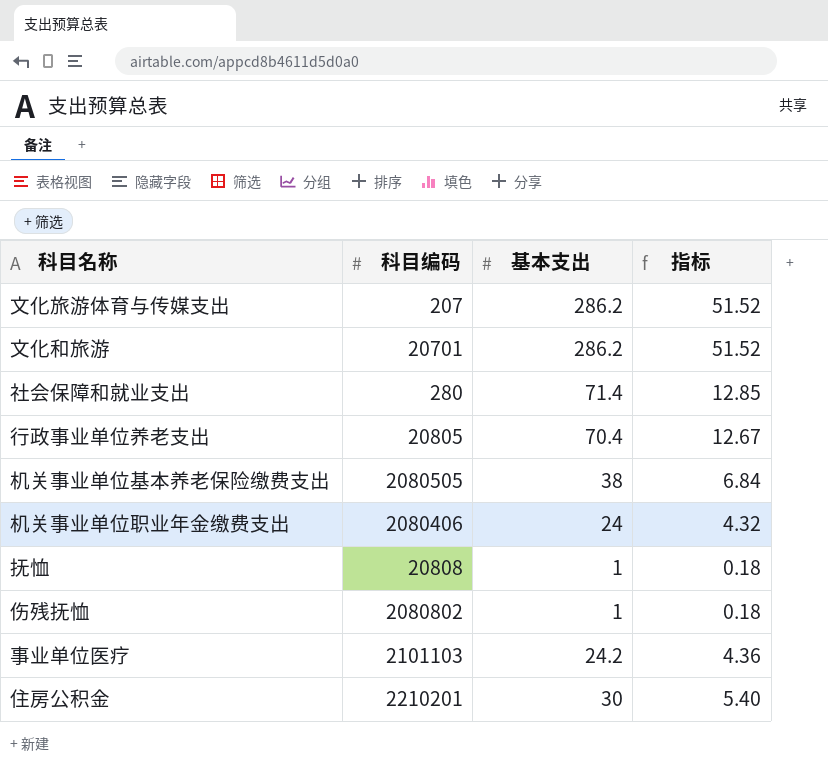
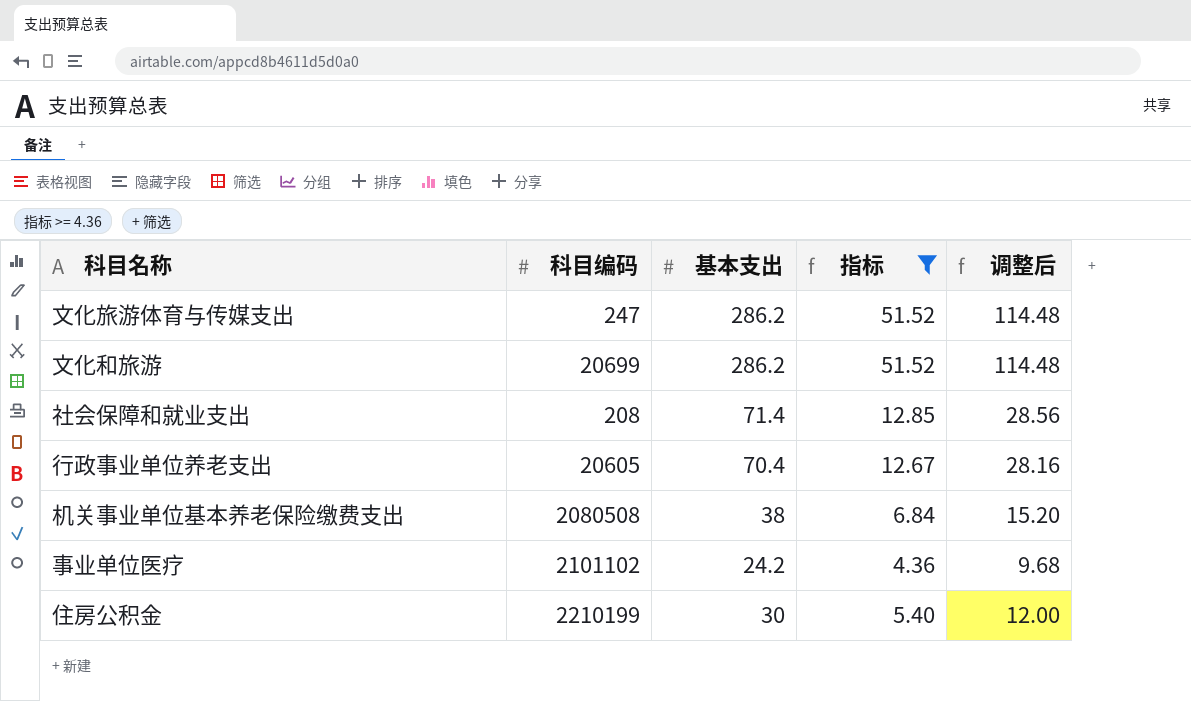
filter: none -> 指标 >= 4.36
column 调整后 | formula: none -> [基本支出] * 0.4
文化旅游体育与传媒支出 | 科目编码: 207 -> 247
文化和旅游 | 科目编码: 20701 -> 20699
社会保障和就业支出 | 科目编码: 280 -> 208
行政事业单位养老支出 | 科目编码: 20805 -> 20605
机关事业单位基本养老保险缴费支出 | 科目编码: 2080505 -> 2080508
事业单位医疗 | 科目编码: 2101103 -> 2101102
住房公积金 | 科目编码: 2210201 -> 2210199

